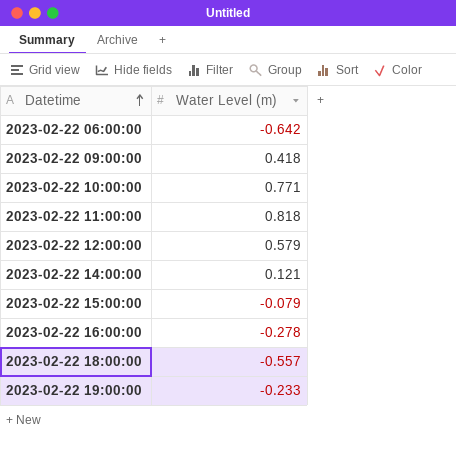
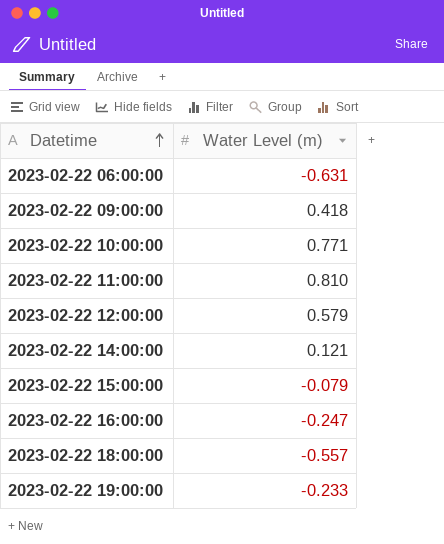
2023-02-22 06:00:00 | Water Level (m): -0.642 -> -0.631
2023-02-22 11:00:00 | Water Level (m): 0.818 -> 0.810
2023-02-22 16:00:00 | Water Level (m): -0.278 -> -0.247

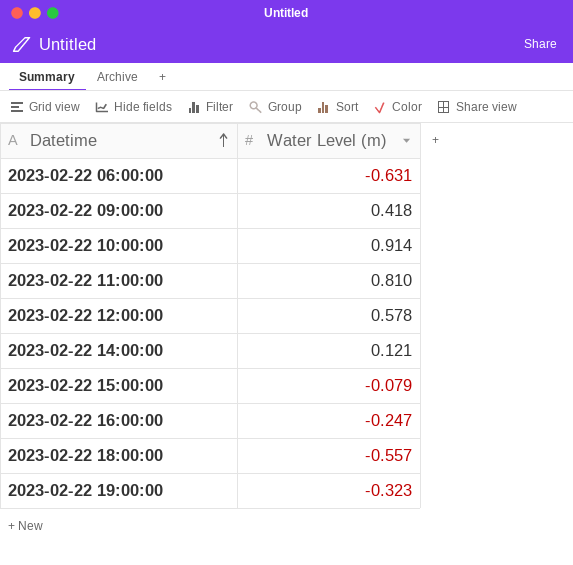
2023-02-22 10:00:00 | Water Level (m): 0.771 -> 0.914
2023-02-22 12:00:00 | Water Level (m): 0.579 -> 0.578
2023-02-22 19:00:00 | Water Level (m): -0.233 -> -0.323

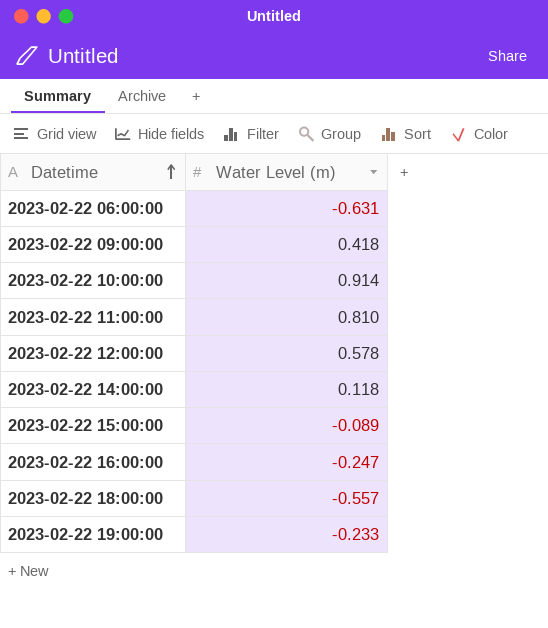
2023-02-22 14:00:00 | Water Level (m): 0.121 -> 0.118
2023-02-22 15:00:00 | Water Level (m): -0.079 -> -0.089
2023-02-22 19:00:00 | Water Level (m): -0.323 -> -0.233

